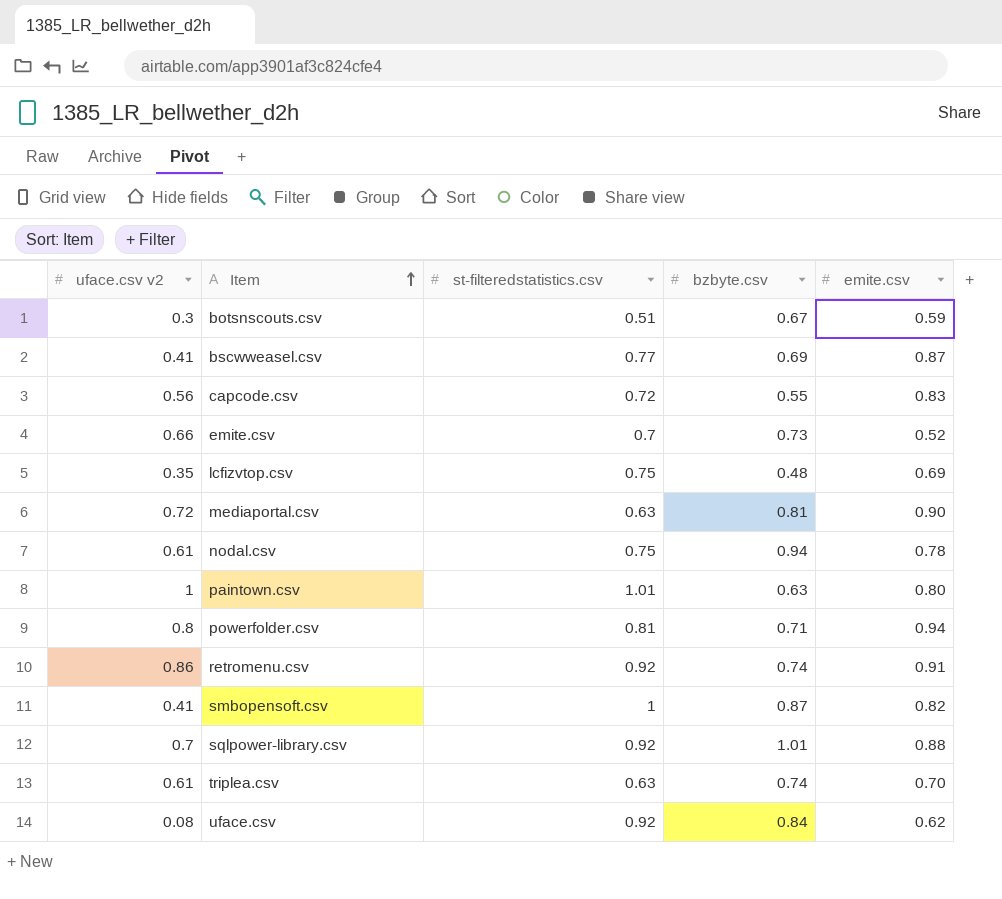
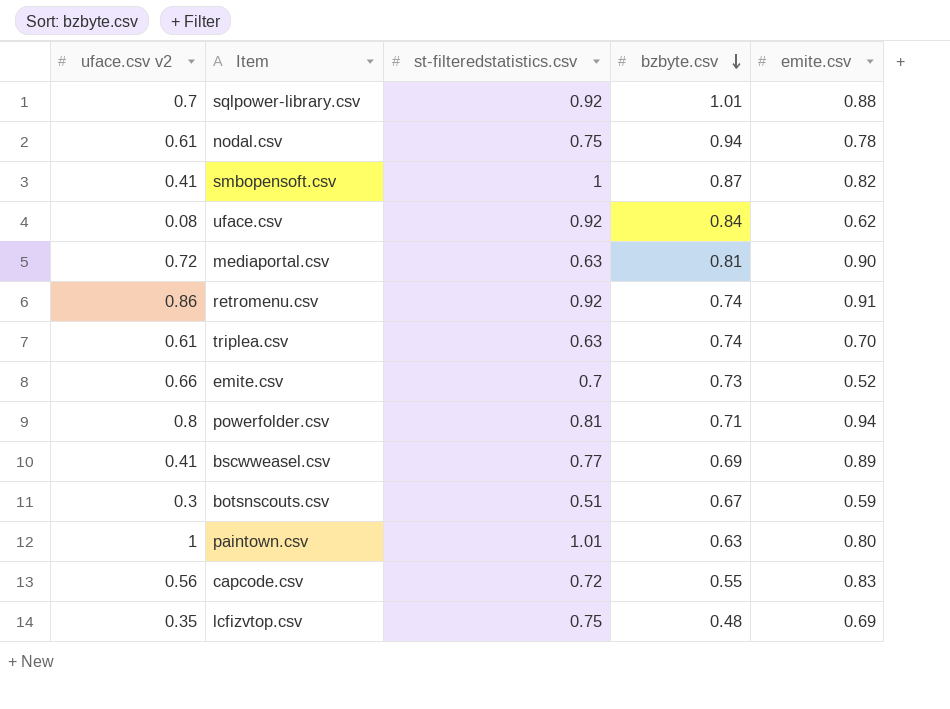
row order: Item ascending -> bzbyte.csv descending
bscwweasel.csv | emite.csv: 0.87 -> 0.89

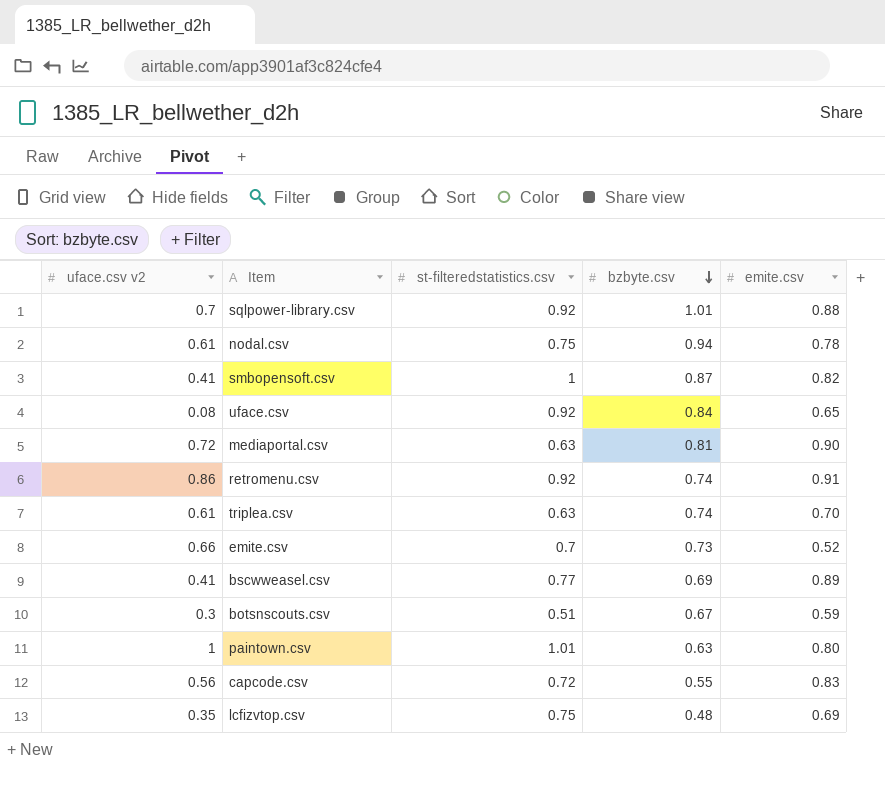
row powerfolder.csv: 0.8 | 0.81 | 0.71 | 0.94 -> none
uface.csv | emite.csv: 0.62 -> 0.65

